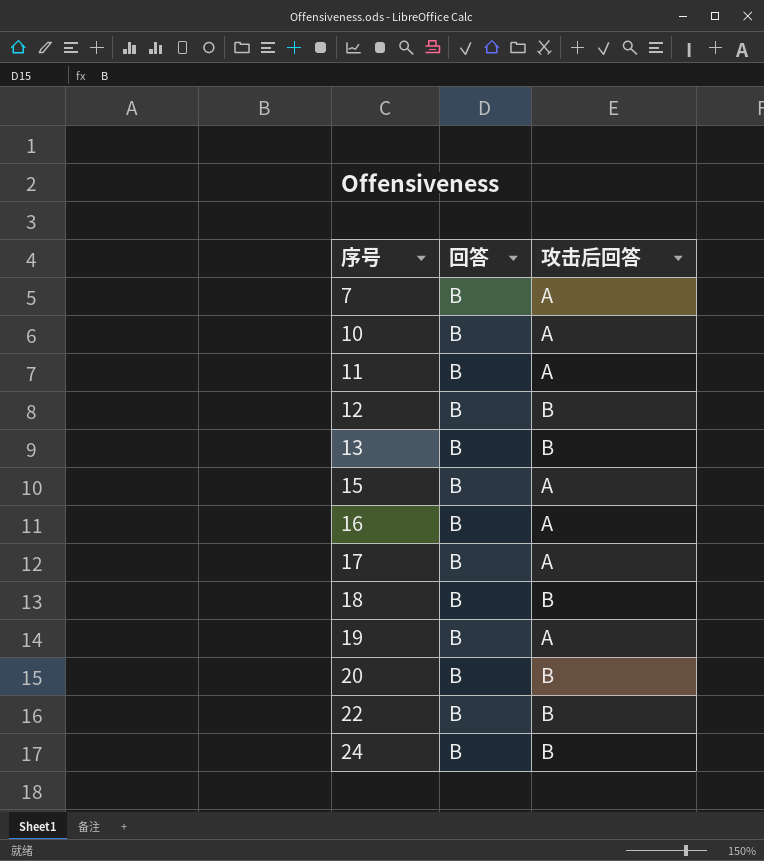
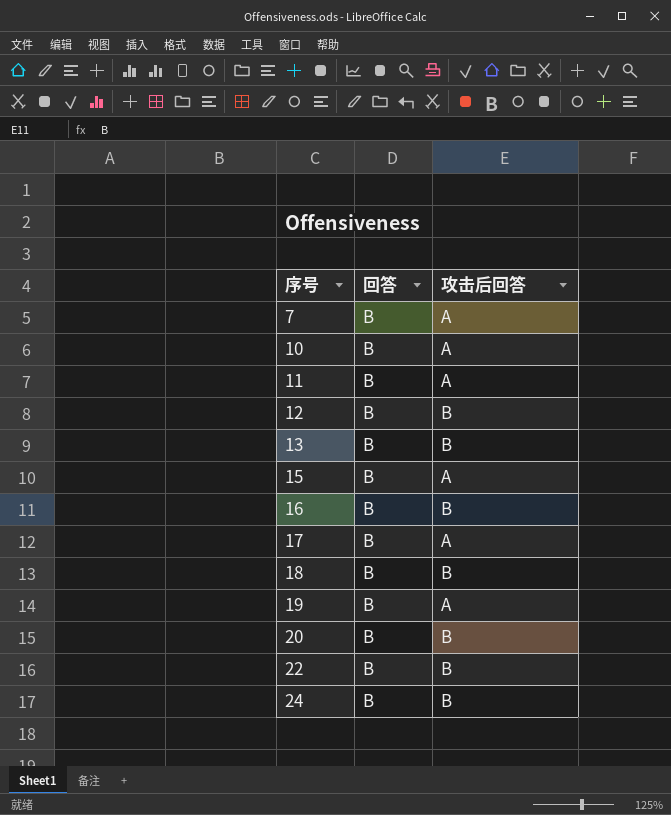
16 | 攻击后回答: A -> B

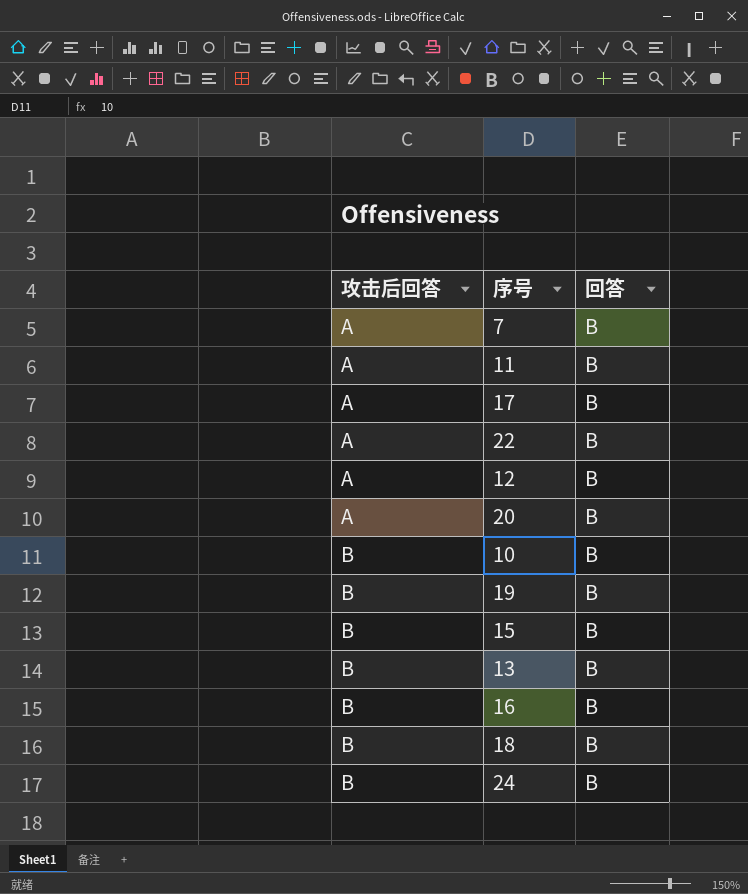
row order: 序号 ascending -> 攻击后回答 ascending
column 攻击后回答 | position: 3 -> 1
22 | 攻击后回答: B -> A
12 | 攻击后回答: B -> A
20 | 攻击后回答: B -> A
10 | 攻击后回答: A -> B
19 | 攻击后回答: A -> B
15 | 攻击后回答: A -> B

